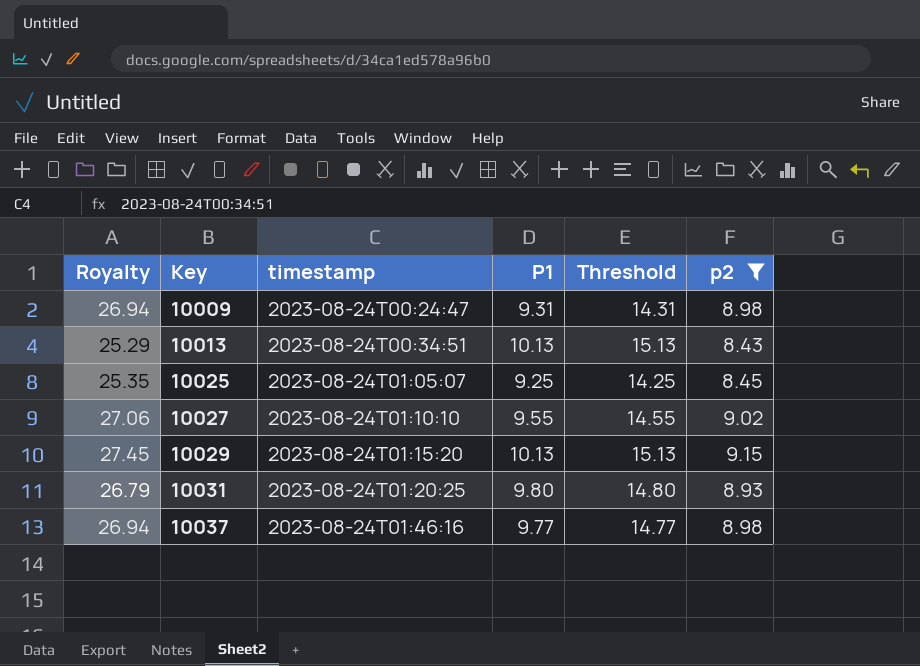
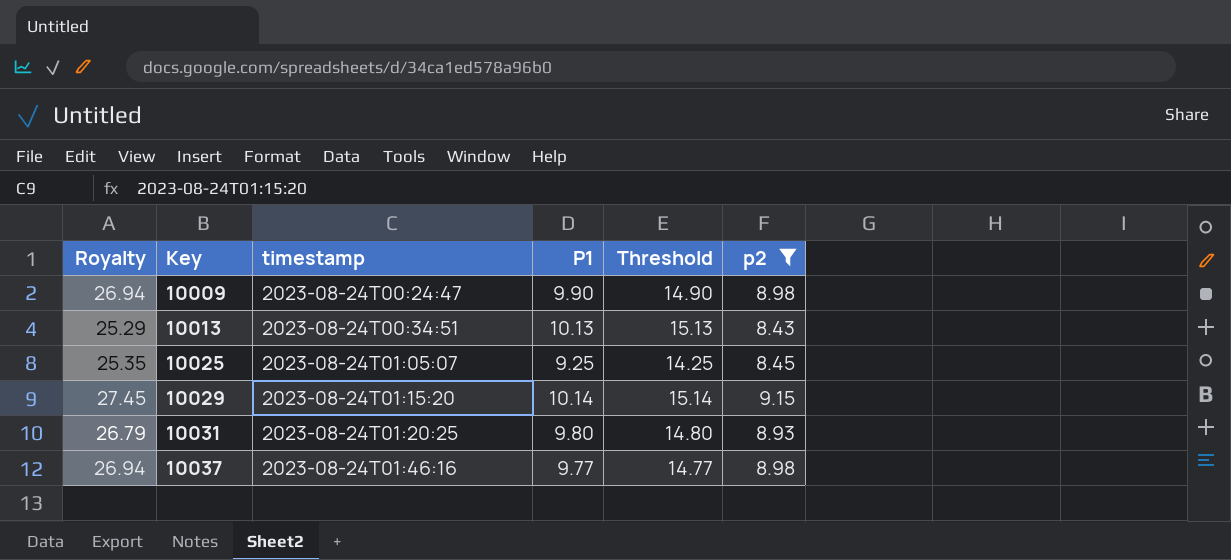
row 10027: 27.06 | 2023-08-24T01:10:10 | 9.55 | 14.55 | 9.02 -> none
10009 | P1: 9.31 -> 9.90
10009 | Threshold: 14.31 -> 14.90
10029 | P1: 10.13 -> 10.14
10029 | Threshold: 15.13 -> 15.14

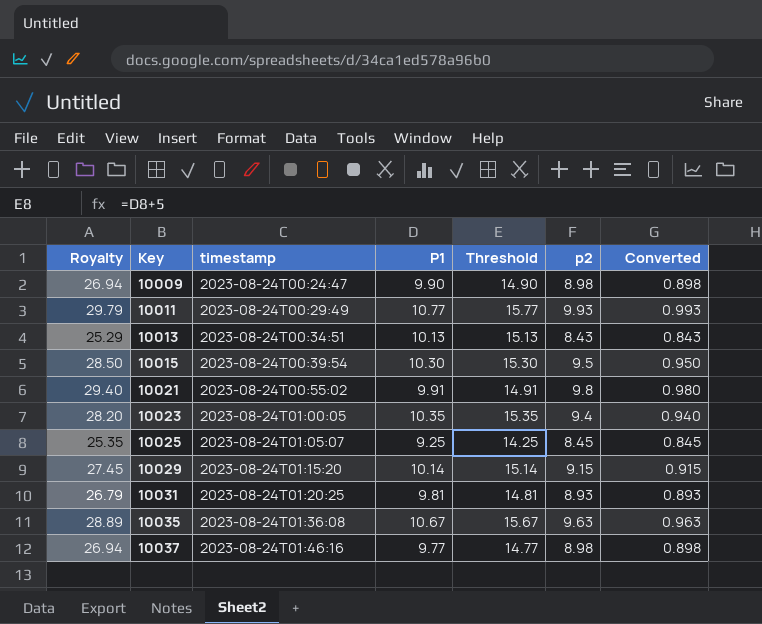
filter: p2 <= 9.15 -> none
column Converted | formula: none -> [p2] * 0.1
10031 | P1: 9.80 -> 9.81
10031 | Threshold: 14.80 -> 14.81

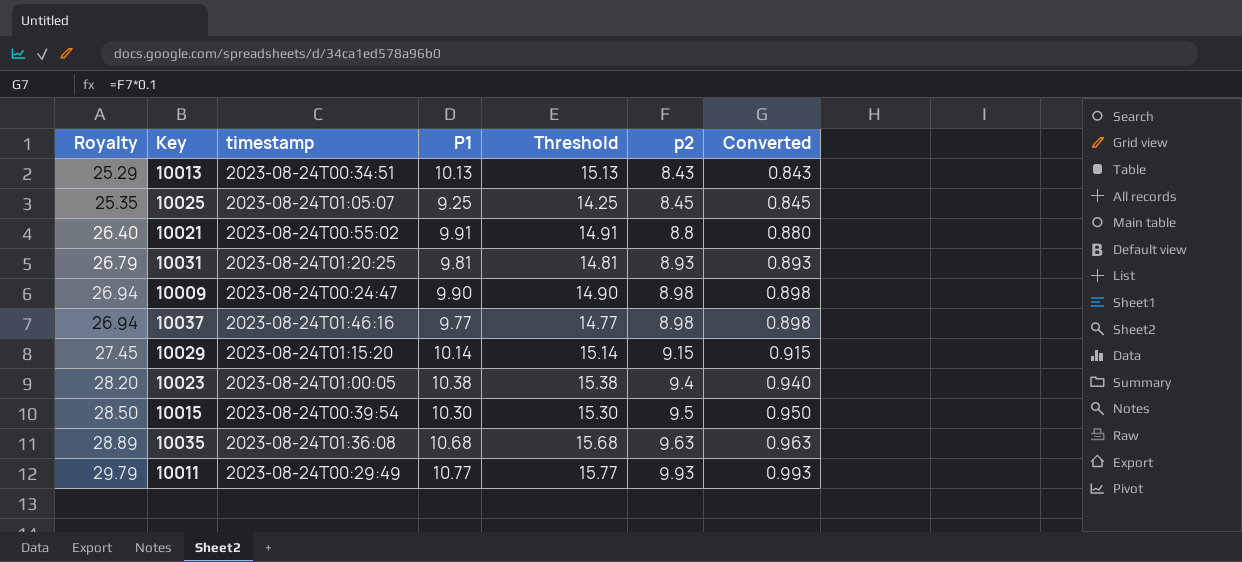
row order: Key ascending -> Royalty ascending
10021 | Royalty: 29.40 -> 26.40
10021 | p2: 9.8 -> 8.8
10021 | Converted: 0.980 -> 0.880
10023 | P1: 10.35 -> 10.38
10023 | Threshold: 15.35 -> 15.38
10035 | P1: 10.67 -> 10.68
10035 | Threshold: 15.67 -> 15.68

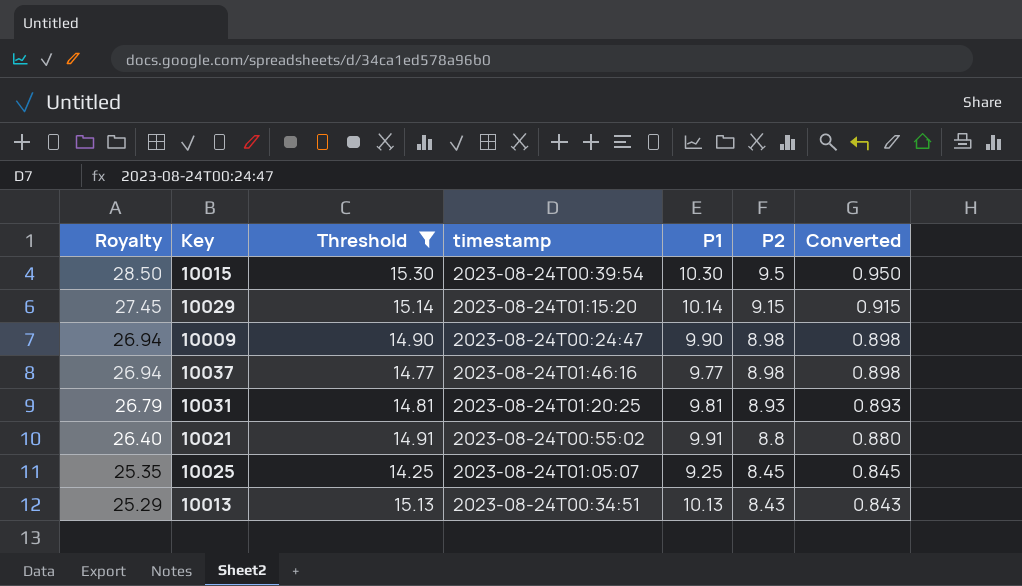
filter: none -> Threshold <= 15.30
row order: Royalty ascending -> Royalty descending
column Threshold | position: 5 -> 3
column name: p2 -> P2

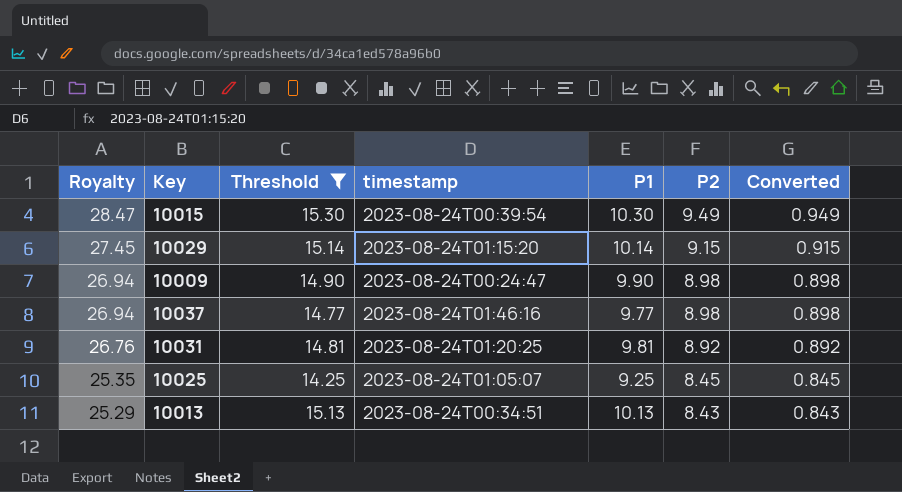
row 10021: 26.40 | 14.91 | 2023-08-24T00:55:02 | 9.91 | 8.8 | 0.880 -> none
10015 | Royalty: 28.50 -> 28.47
10015 | P2: 9.5 -> 9.49
10015 | Converted: 0.950 -> 0.949
10031 | Royalty: 26.79 -> 26.76
10031 | P2: 8.93 -> 8.92
10031 | Converted: 0.893 -> 0.892

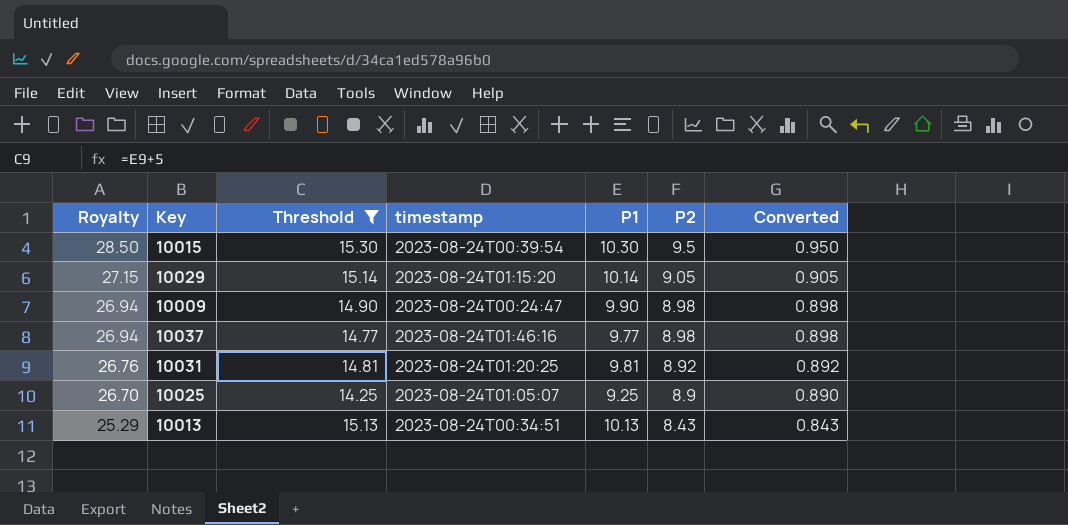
10015 | Royalty: 28.47 -> 28.50
10015 | P2: 9.49 -> 9.5
10015 | Converted: 0.949 -> 0.950
10029 | Royalty: 27.45 -> 27.15
10029 | P2: 9.15 -> 9.05
10029 | Converted: 0.915 -> 0.905
10025 | Royalty: 25.35 -> 26.70
10025 | P2: 8.45 -> 8.9
10025 | Converted: 0.845 -> 0.890

